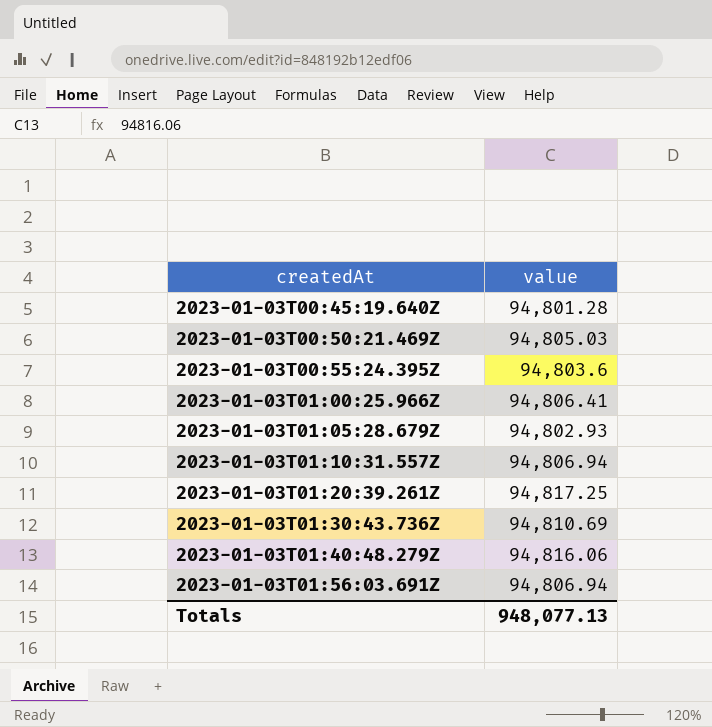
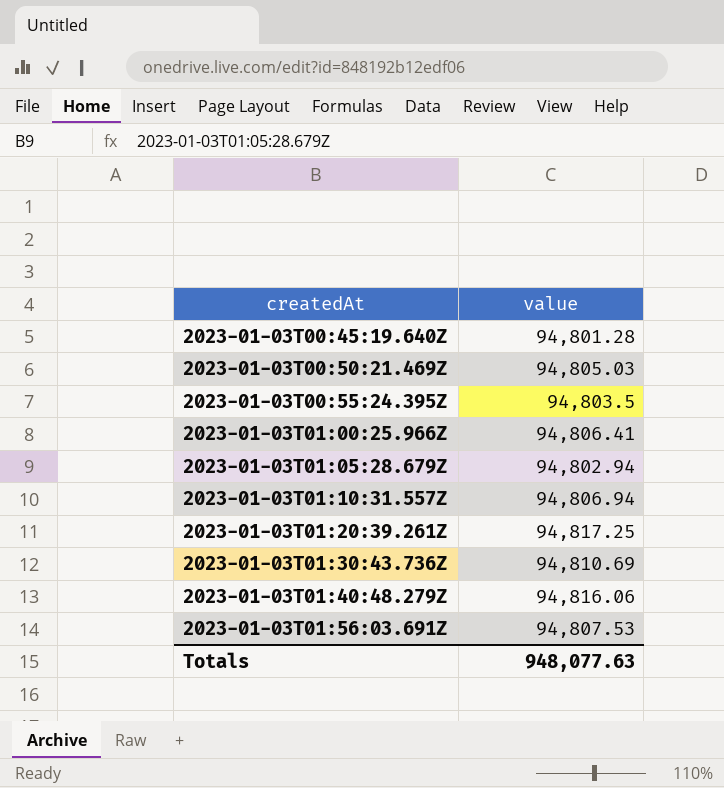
2023-01-03T00:55:24.395Z | value: 94,803.6 -> 94,803.5
2023-01-03T01:05:28.679Z | value: 94,802.93 -> 94,802.94
2023-01-03T01:56:03.691Z | value: 94,806.94 -> 94,807.53
Totals | value: 948,077.13 -> 948,077.63

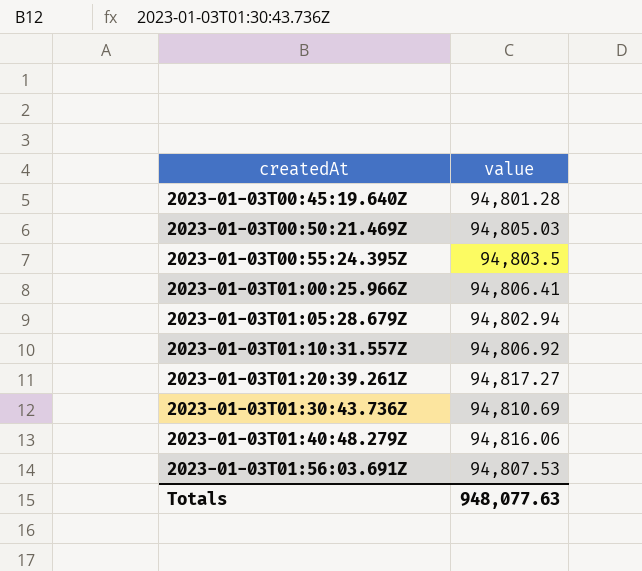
2023-01-03T01:10:31.557Z | value: 94,806.94 -> 94,806.92
2023-01-03T01:20:39.261Z | value: 94,817.25 -> 94,817.27

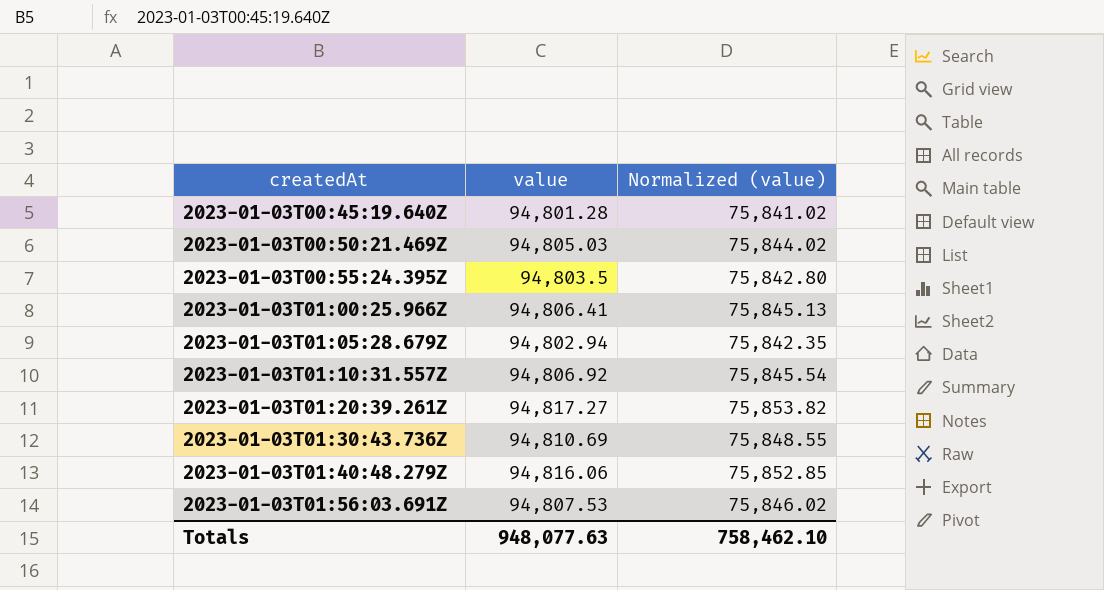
column Normalized (value) | formula: none -> [value] * 0.8

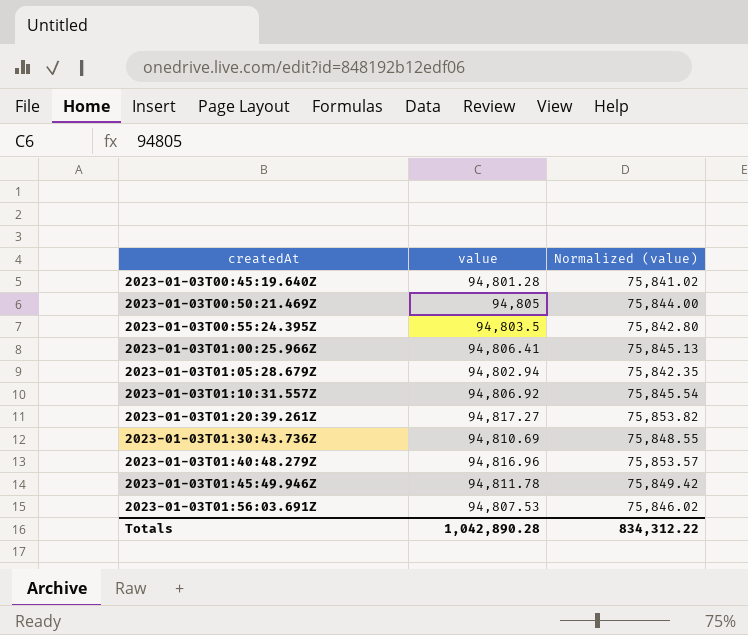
2023-01-03T00:50:21.469Z | value: 94,805.03 -> 94,805
2023-01-03T00:50:21.469Z | Normalized (value): 75,844.02 -> 75,844.00
2023-01-03T01:40:48.279Z | value: 94,816.06 -> 94,816.96
2023-01-03T01:40:48.279Z | Normalized (value): 75,852.85 -> 75,853.57
row 2023-01-03T01:45:49.946Z: none -> 94,811.78 | 75,849.42
Totals | value: 948,077.63 -> 1,042,890.28
Totals | Normalized (value): 758,462.10 -> 834,312.22

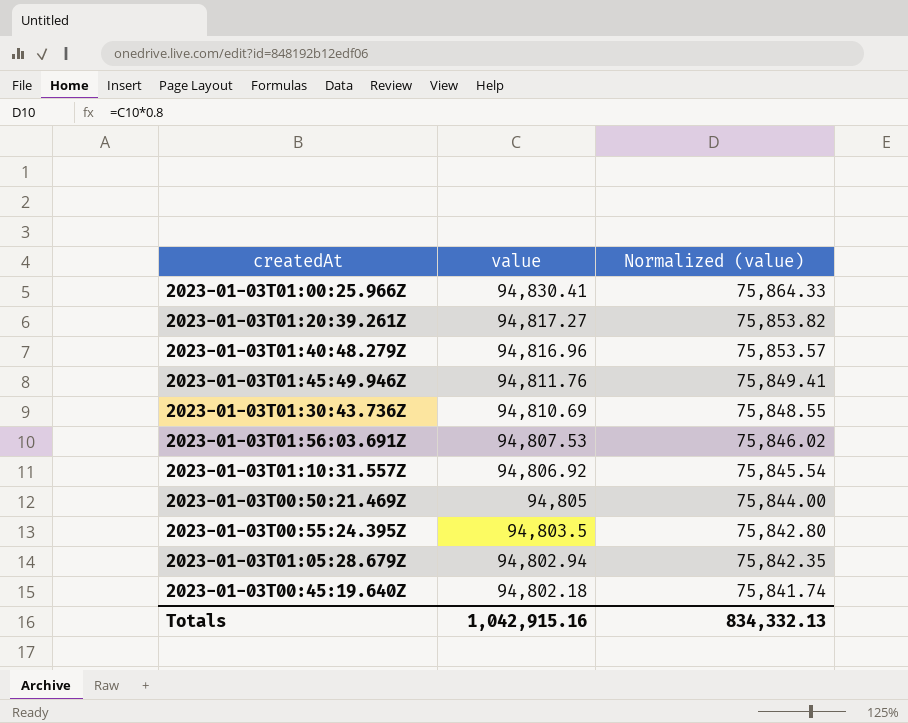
row order: createdAt ascending -> value descending
2023-01-03T01:00:25.966Z | value: 94,806.41 -> 94,830.41
2023-01-03T01:00:25.966Z | Normalized (value): 75,845.13 -> 75,864.33
2023-01-03T01:45:49.946Z | value: 94,811.78 -> 94,811.76
2023-01-03T01:45:49.946Z | Normalized (value): 75,849.42 -> 75,849.41
2023-01-03T00:45:19.640Z | value: 94,801.28 -> 94,802.18
2023-01-03T00:45:19.640Z | Normalized (value): 75,841.02 -> 75,841.74
Totals | value: 1,042,890.28 -> 1,042,915.16
Totals | Normalized (value): 834,312.22 -> 834,332.13

